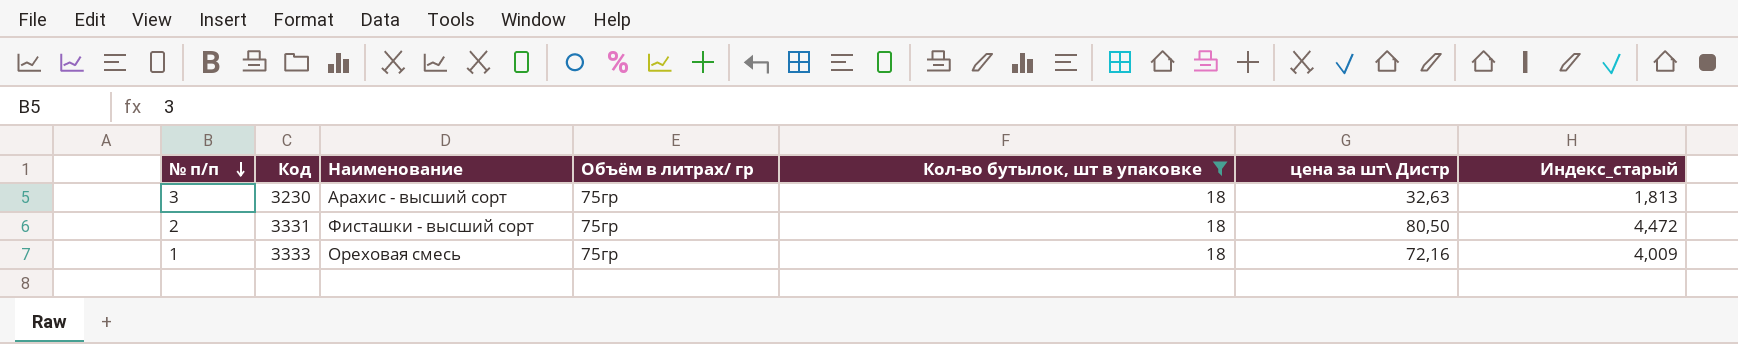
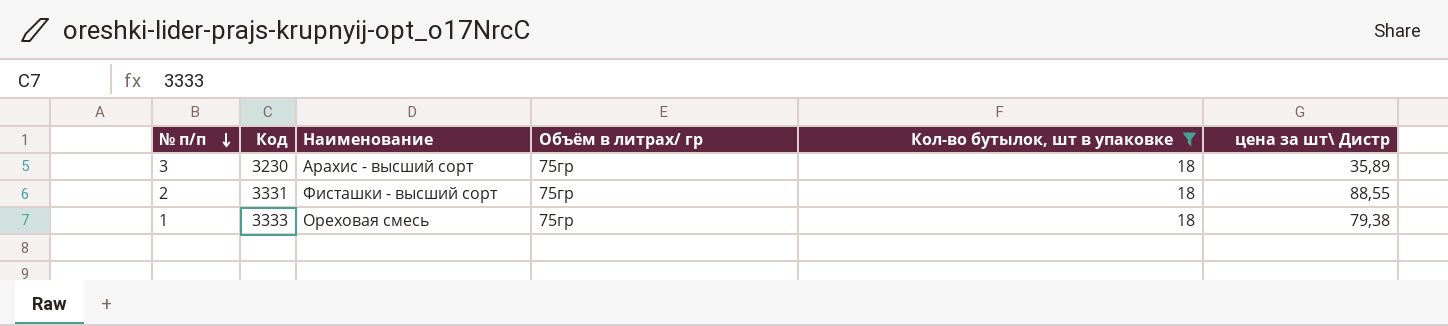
column Индекс_старый | formula: [цена за шт\ Дистр] / [Кол-во бутылок, шт в упаковке] -> none
3 | цена за шт\ Дистр: 32,63 -> 35,89
2 | цена за шт\ Дистр: 80,50 -> 88,55
1 | цена за шт\ Дистр: 72,16 -> 79,38

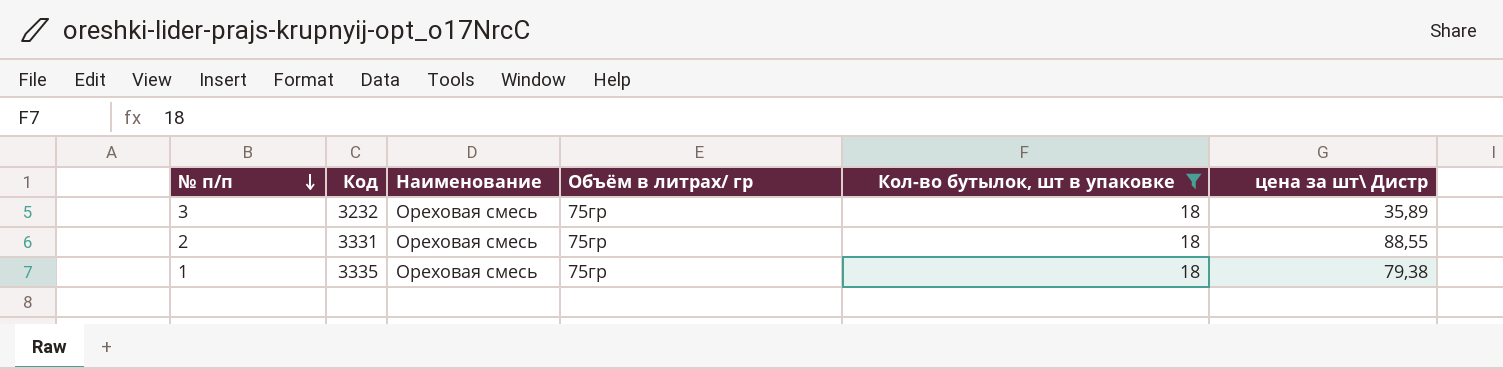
3 | Код: 3230 -> 3232
3 | Наименование: Арахис - высший сорт -> Ореховая смесь
2 | Наименование: Фисташки - высший сорт -> Ореховая смесь
1 | Код: 3333 -> 3335

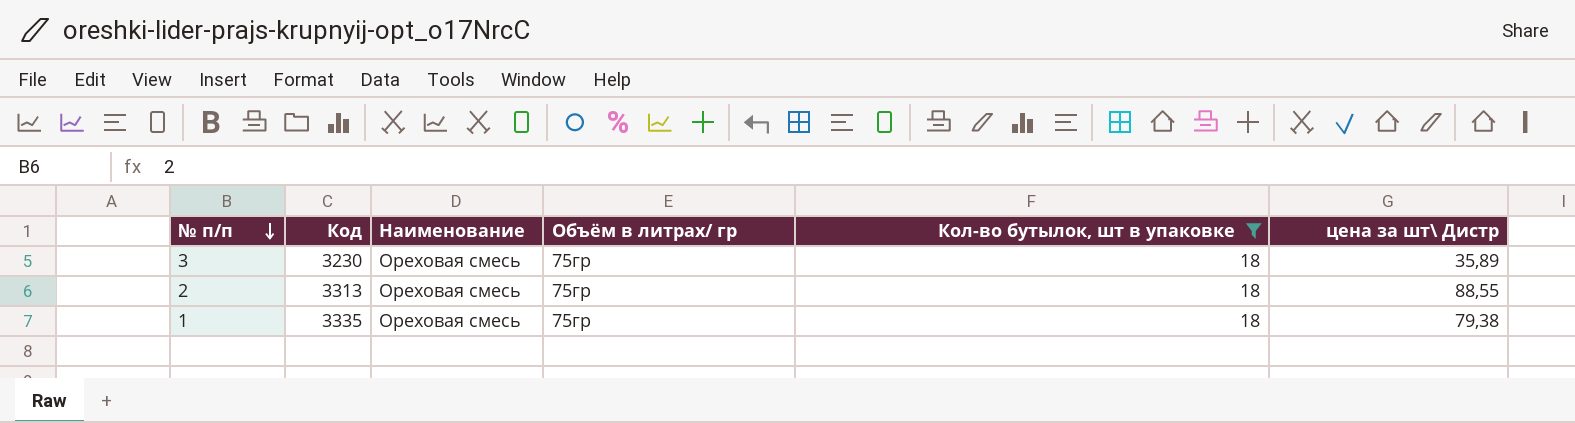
3 | Код: 3232 -> 3230
2 | Код: 3331 -> 3313

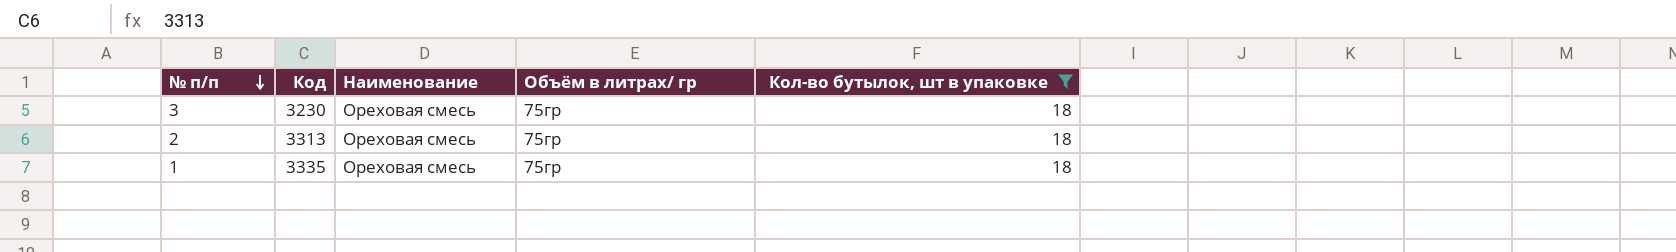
column цена за шт\ Дистр | position: 6 -> none

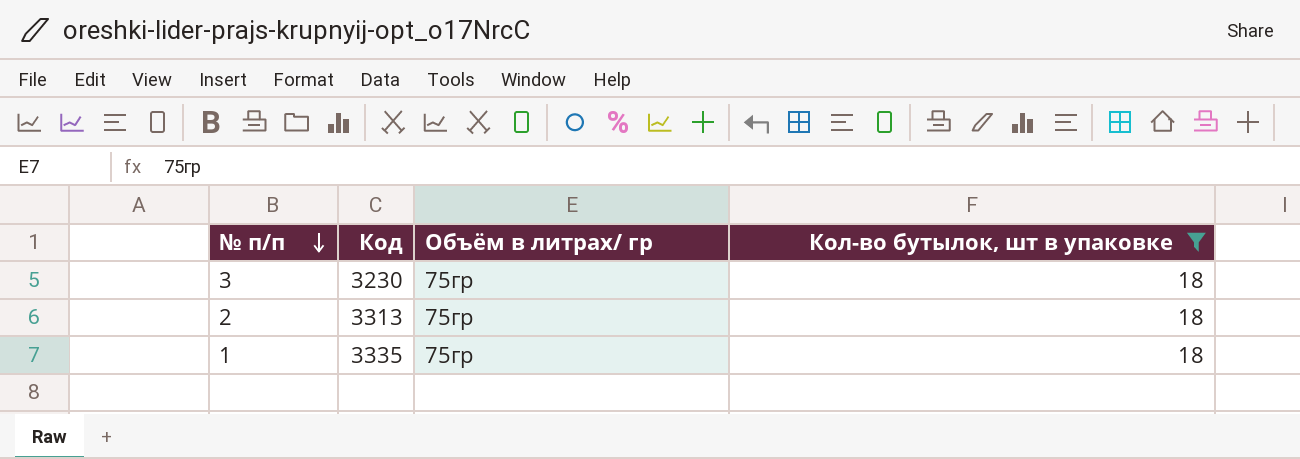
column Наименование | position: 3 -> none

